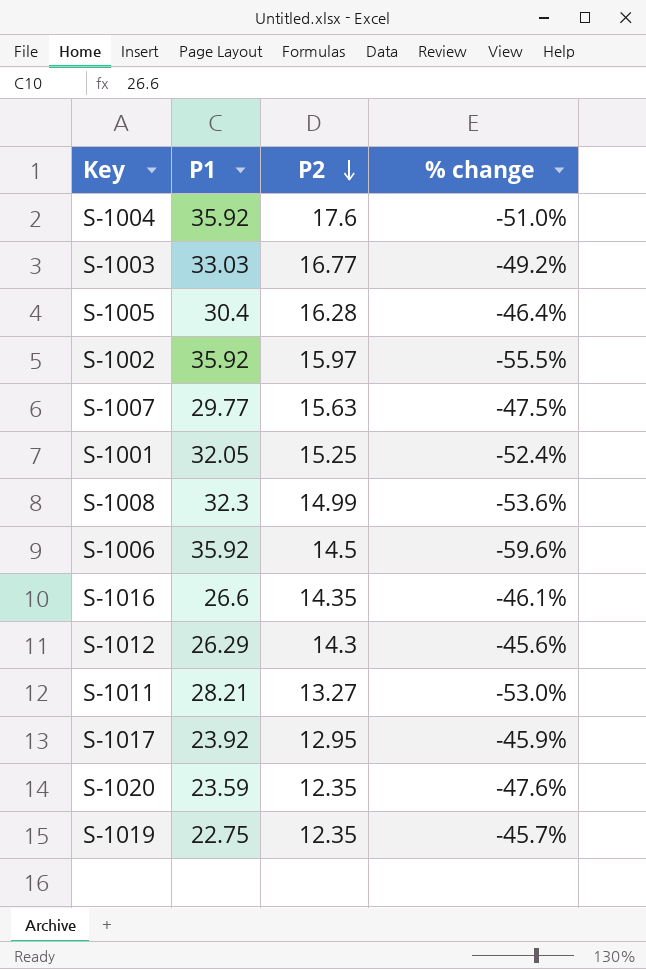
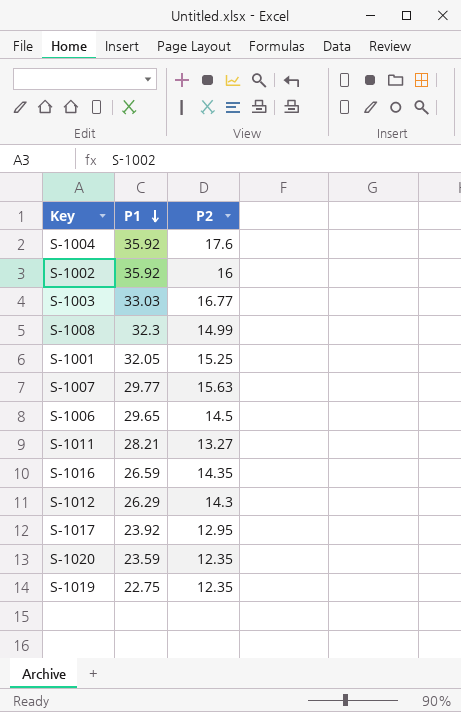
row order: P2 descending -> P1 descending
column % change | formula: ([P2] - [P1]) / [P1] -> none
row S-1005: 30.4 | 16.28 | -46.4% -> none
S-1002 | P2: 15.97 -> 16
S-1006 | P1: 35.92 -> 29.65
S-1016 | P1: 26.6 -> 26.59

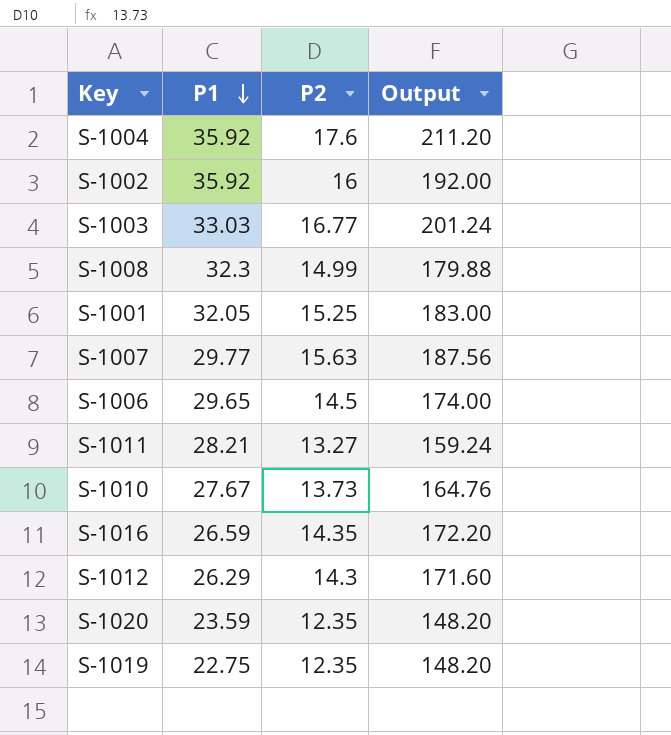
column Output | formula: none -> [P2] * 12
row S-1017: 23.92 | 12.95 -> none
row S-1010: none -> 27.67 | 13.73 | 164.76

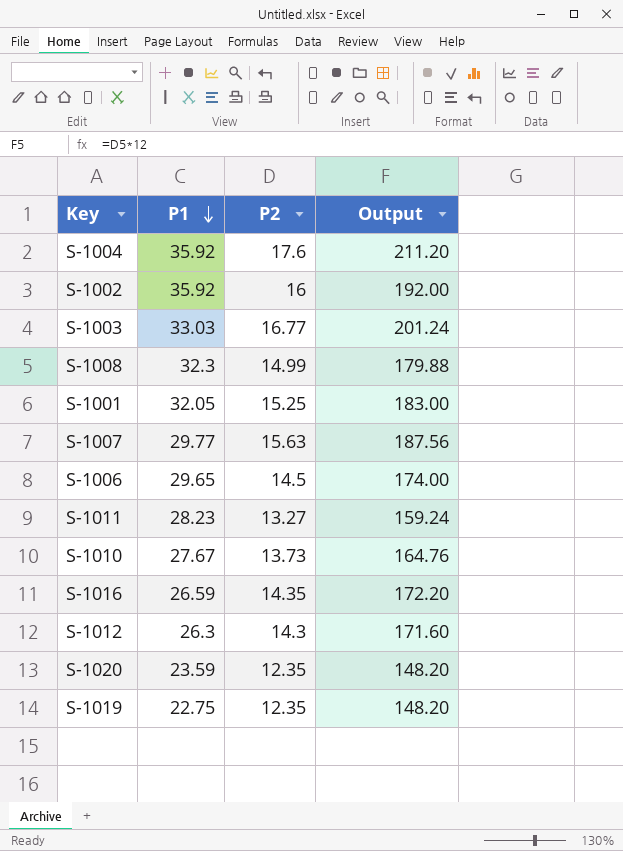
S-1011 | P1: 28.21 -> 28.23
S-1012 | P1: 26.29 -> 26.3

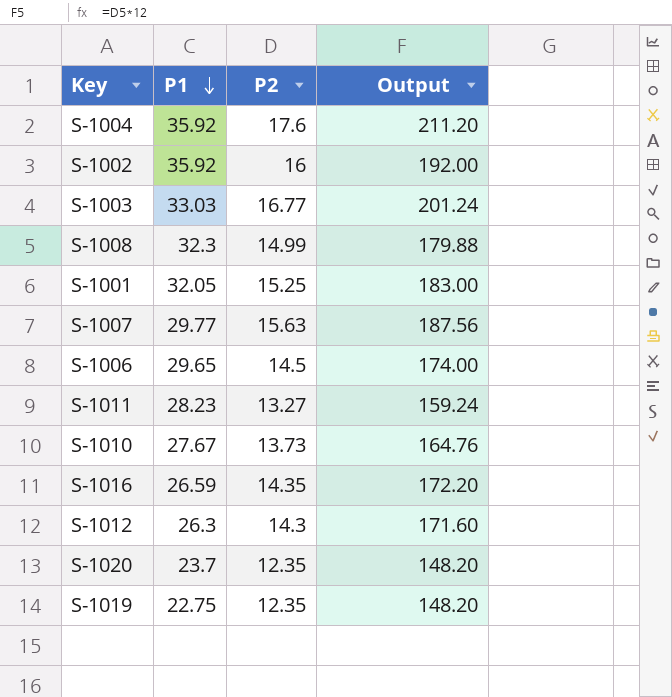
S-1020 | P1: 23.59 -> 23.7

